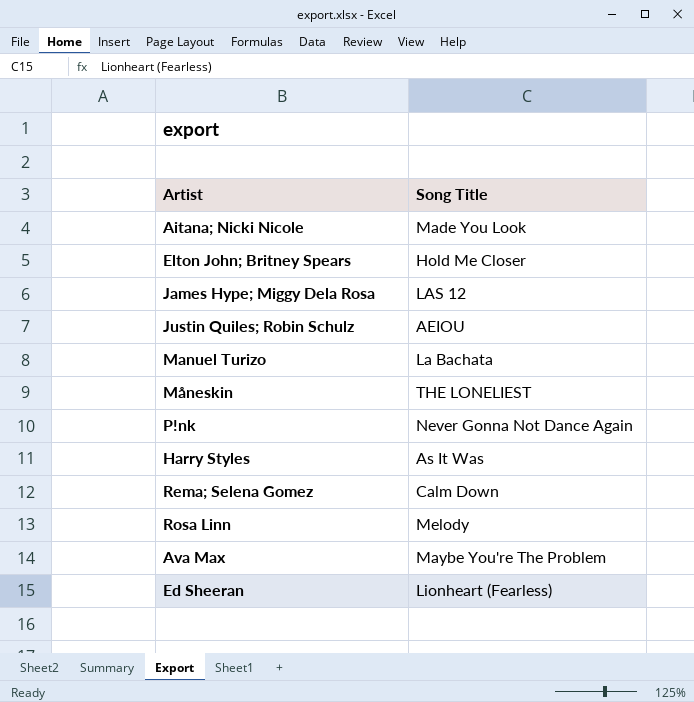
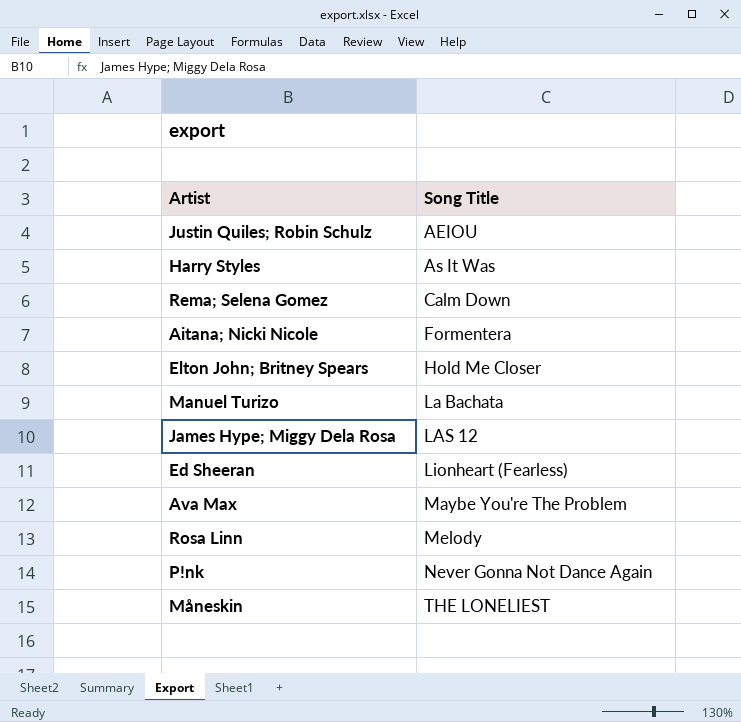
row order: none -> Song Title ascending
Aitana; Nicki Nicole | Song Title: Made You Look -> Formentera

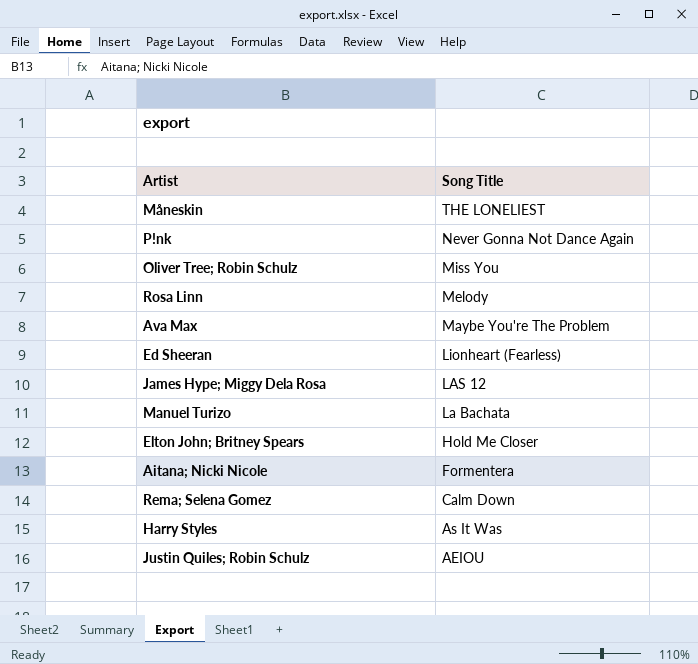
row order: Song Title ascending -> Song Title descending
row Oliver Tree; Robin Schulz: none -> Miss You

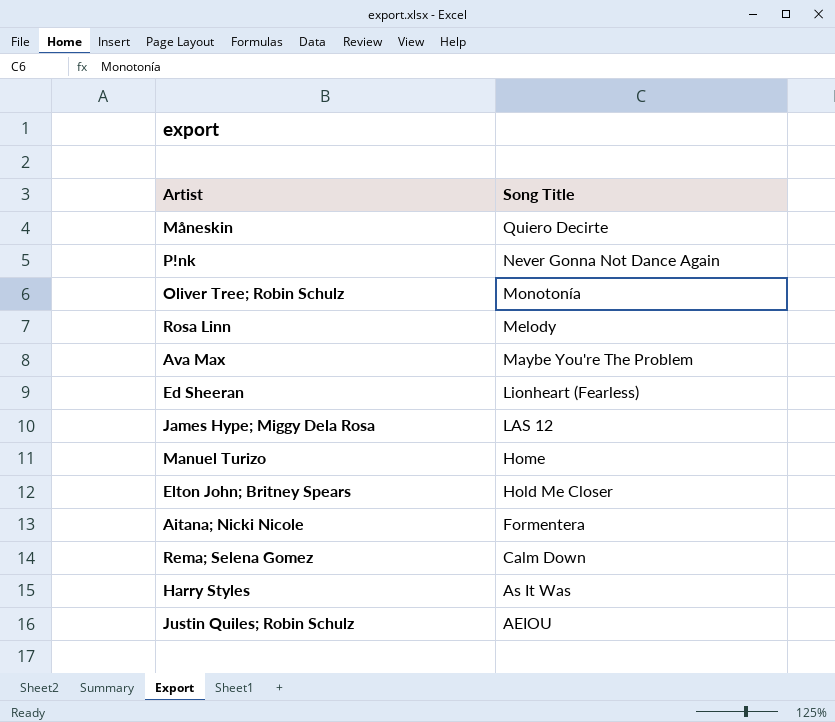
Måneskin | Song Title: THE LONELIEST -> Quiero Decirte
Oliver Tree; Robin Schulz | Song Title: Miss You -> Monotonía
Manuel Turizo | Song Title: La Bachata -> Home

